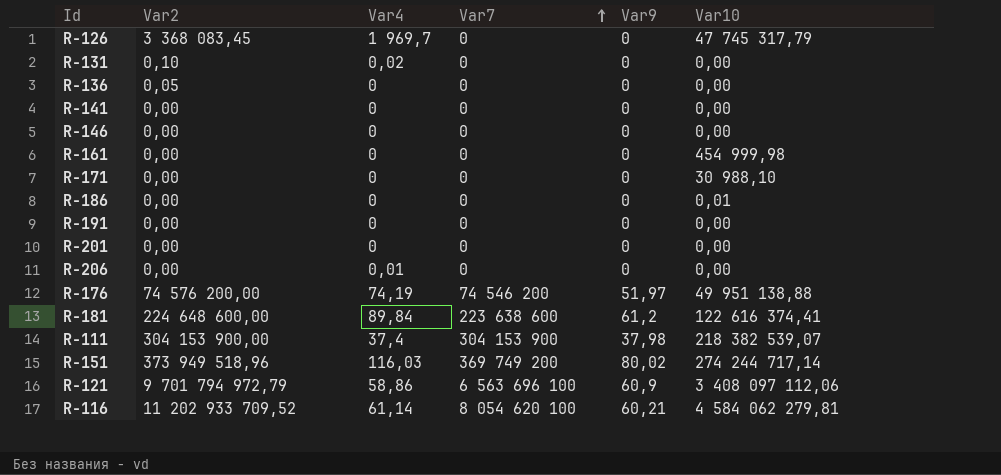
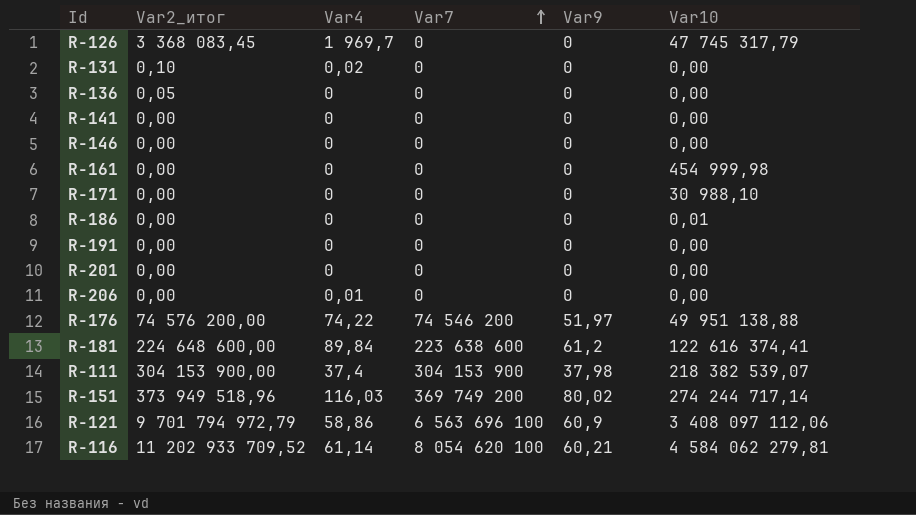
column name: Var2 -> Var2_итог
R-176 | Var4: 74,19 -> 74,22

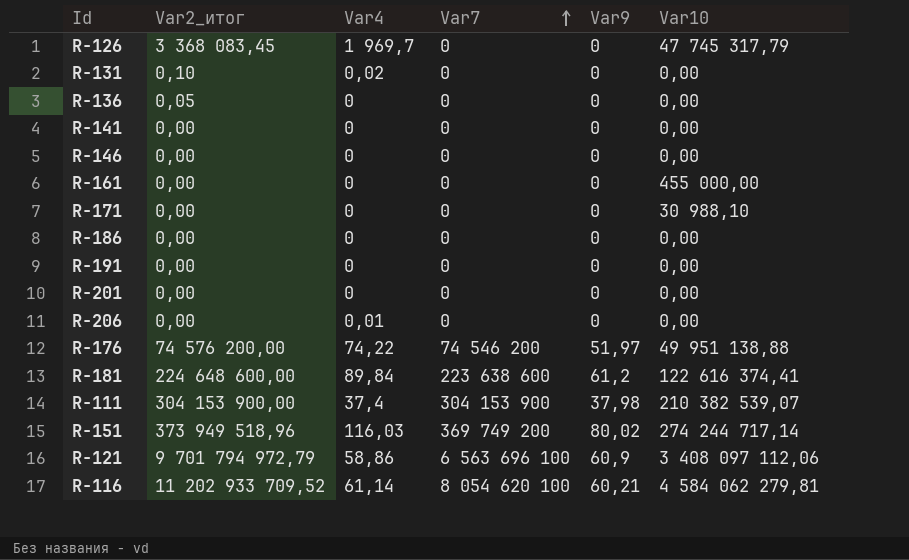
R-161 | Var10: 454 999,98 -> 455 000,00
R-186 | Var10: 0,01 -> 0,00
R-111 | Var10: 218 382 539,07 -> 210 382 539,07

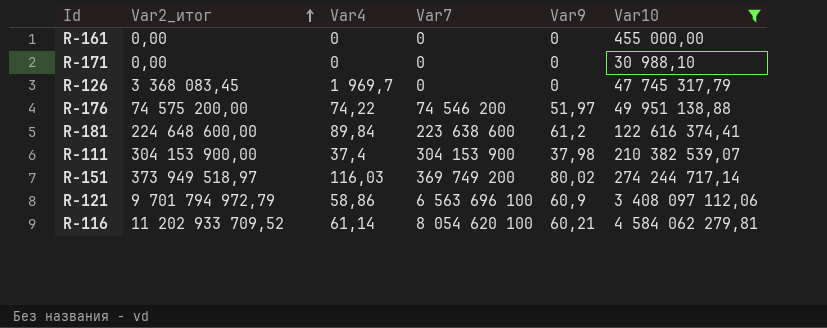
filter: none -> Var10 != 0,00
row order: Var7 ascending -> Var2_итог ascending
R-176 | Var2_итог: 74 576 200,00 -> 74 575 200,00
R-151 | Var2_итог: 373 949 518,96 -> 373 949 518,97

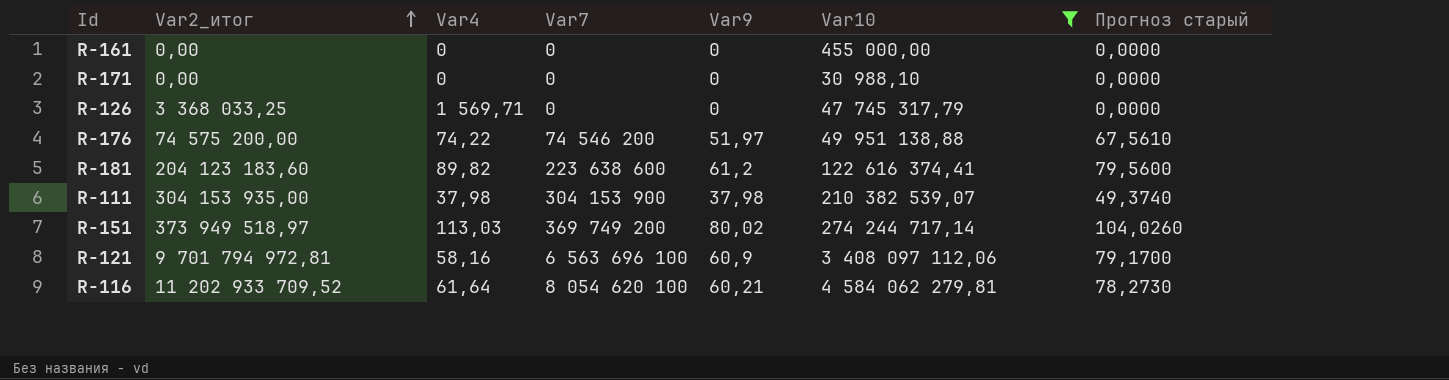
column Прогноз старый | formula: none -> [Var9] * 1,3
R-126 | Var2_итог: 3 368 083,45 -> 3 368 033,25
R-126 | Var4: 1 969,7 -> 1 569,71
R-181 | Var2_итог: 224 648 600,00 -> 204 123 183,60
R-181 | Var4: 89,84 -> 89,82
R-111 | Var2_итог: 304 153 900,00 -> 304 153 935,00
R-111 | Var4: 37,4 -> 37,98
R-151 | Var4: 116,03 -> 113,03
R-121 | Var2_итог: 9 701 794 972,79 -> 9 701 794 972,81
R-121 | Var4: 58,86 -> 58,16
R-116 | Var4: 61,14 -> 61,64

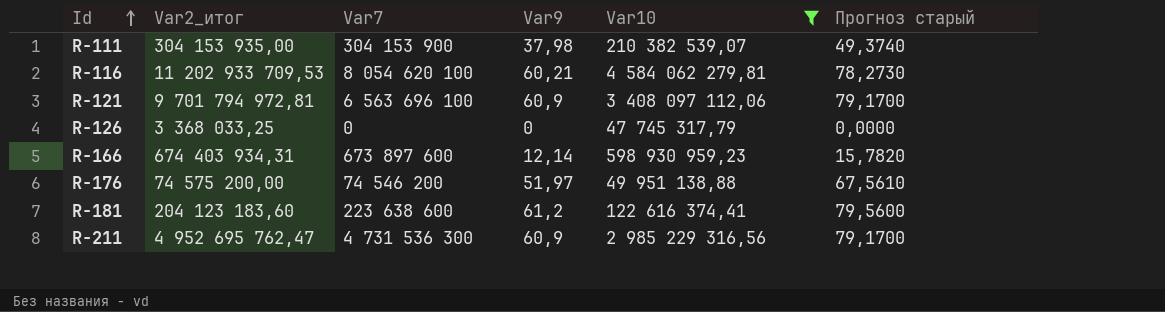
row order: Var2_итог ascending -> Id ascending
column Var4 | position: 3 -> none
row R-161: 0,00 | 0 | 0 | 0 | 455 000,00 | 0,0000 -> none
row R-171: 0,00 | 0 | 0 | 0 | 30 988,10 | 0,0000 -> none
row R-151: 373 949 518,97 | 113,03 | 369 749 200 | 80,02 | 274 244 717,14 | 104,0260 -> none
R-116 | Var2_итог: 11 202 933 709,52 -> 11 202 933 709,53
row R-166: none -> 674 403 934,31 | 673 897 600 | 12,14 | 598 930 959,23 | 15,7820
row R-211: none -> 4 952 695 762,47 | 4 731 536 300 | 60,9 | 2 985 229 316,56 | 79,1700

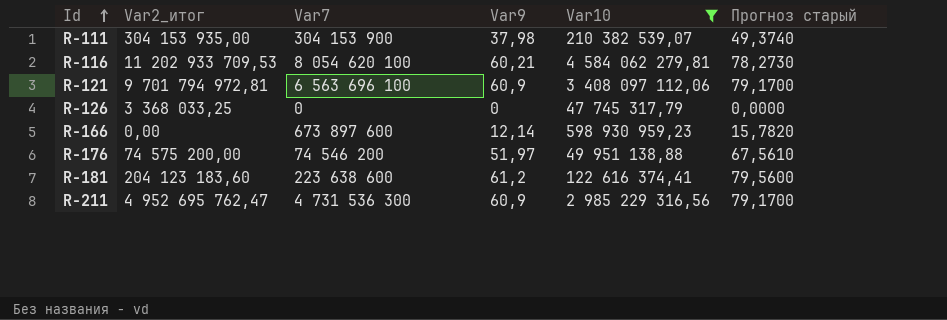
R-166 | Var2_итог: 674 403 934,31 -> 0,00

